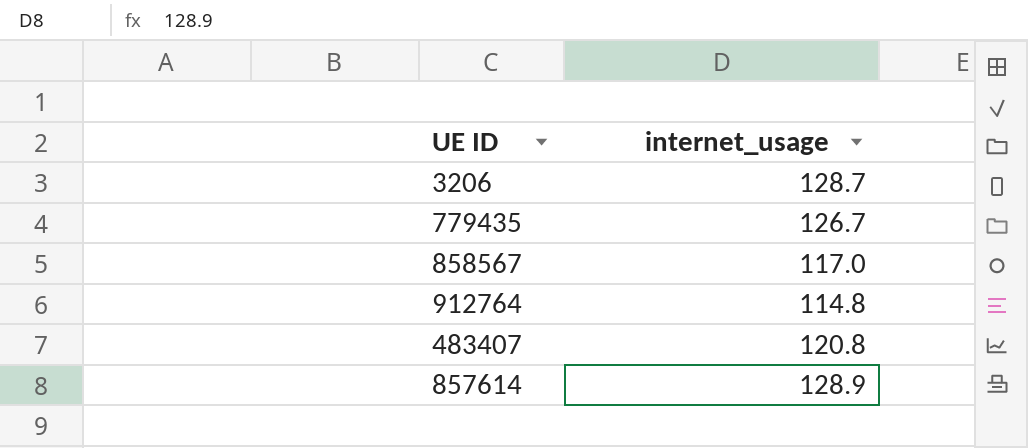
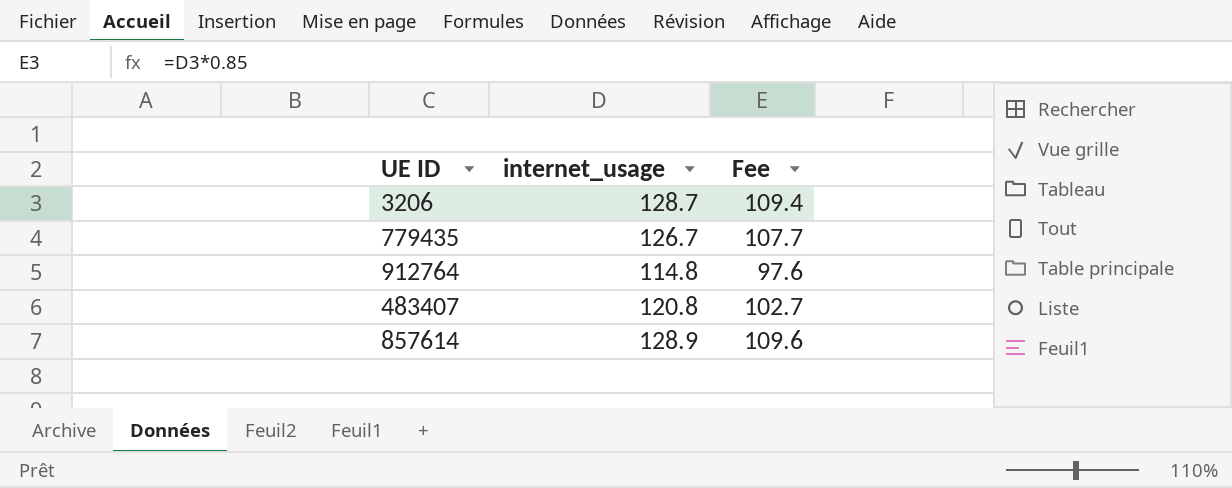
column Fee | formula: none -> [internet_usage] * 0.85
row 858567: 117.0 -> none

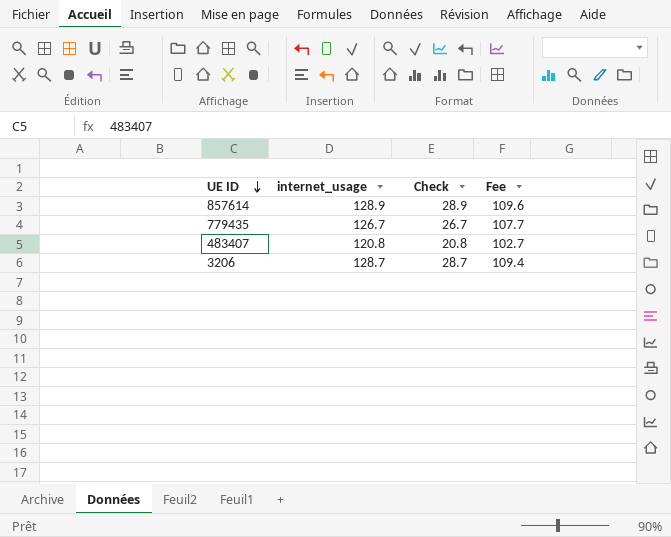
row order: none -> UE ID descending
column Check | formula: none -> [internet_usage] - 100
row 912764: 114.8 | 97.6 -> none

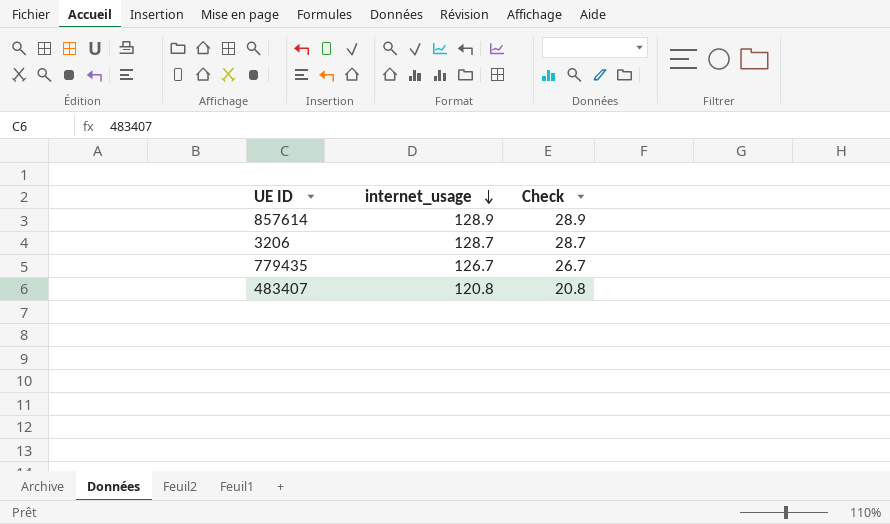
row order: UE ID descending -> internet_usage descending
column Fee | formula: [internet_usage] * 0.85 -> none

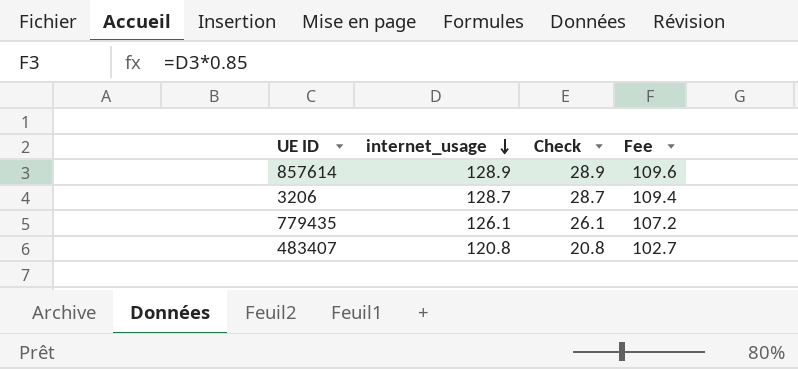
column Fee | formula: none -> [internet_usage] * 0.85
779435 | internet_usage: 126.7 -> 126.1
779435 | Check: 26.7 -> 26.1

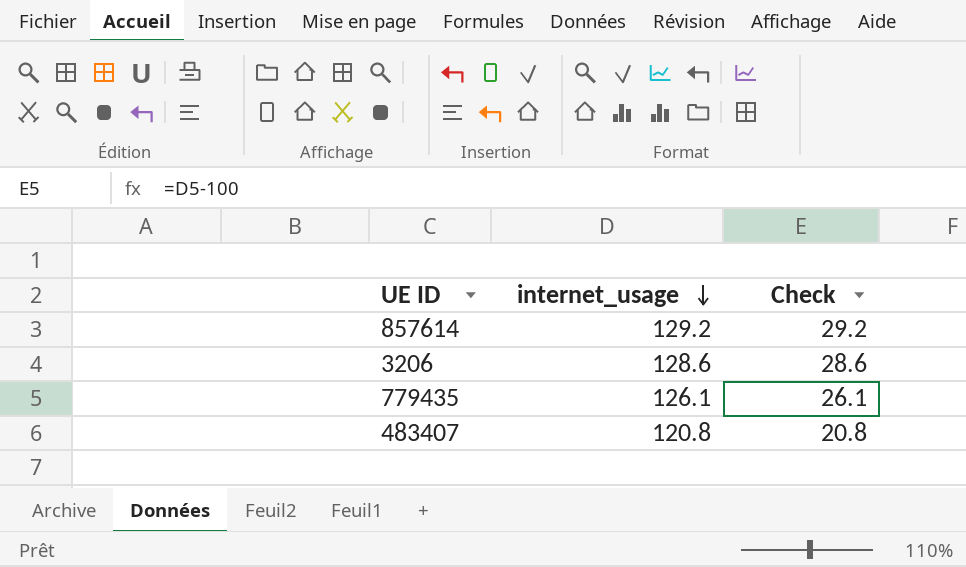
column Fee | formula: [internet_usage] * 0.85 -> none
857614 | internet_usage: 128.9 -> 129.2
857614 | Check: 28.9 -> 29.2
3206 | internet_usage: 128.7 -> 128.6
3206 | Check: 28.7 -> 28.6

